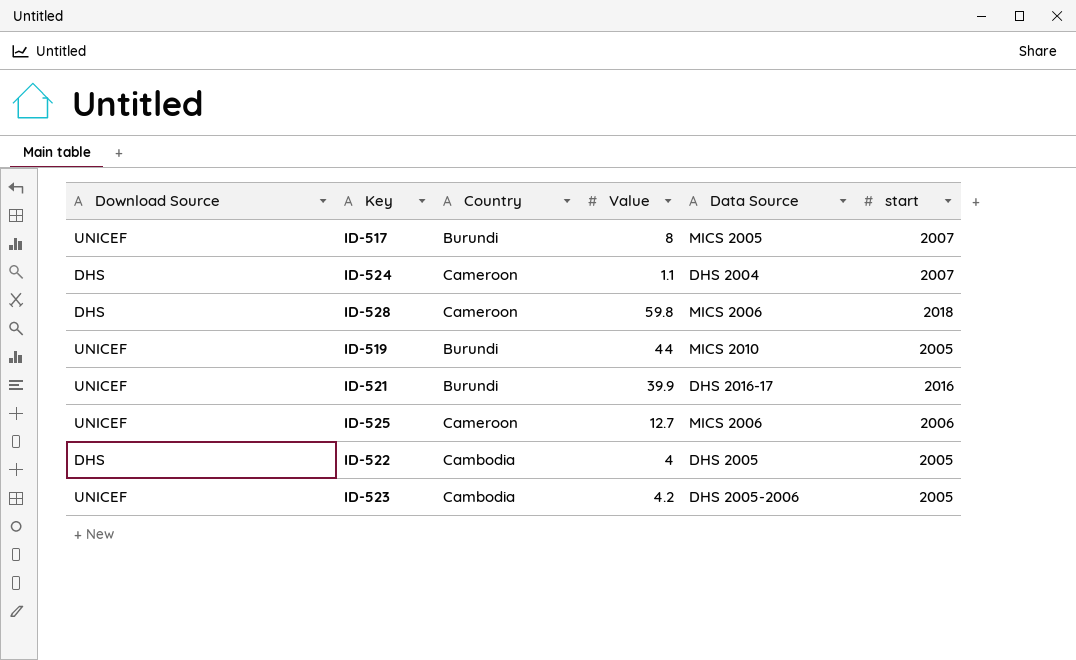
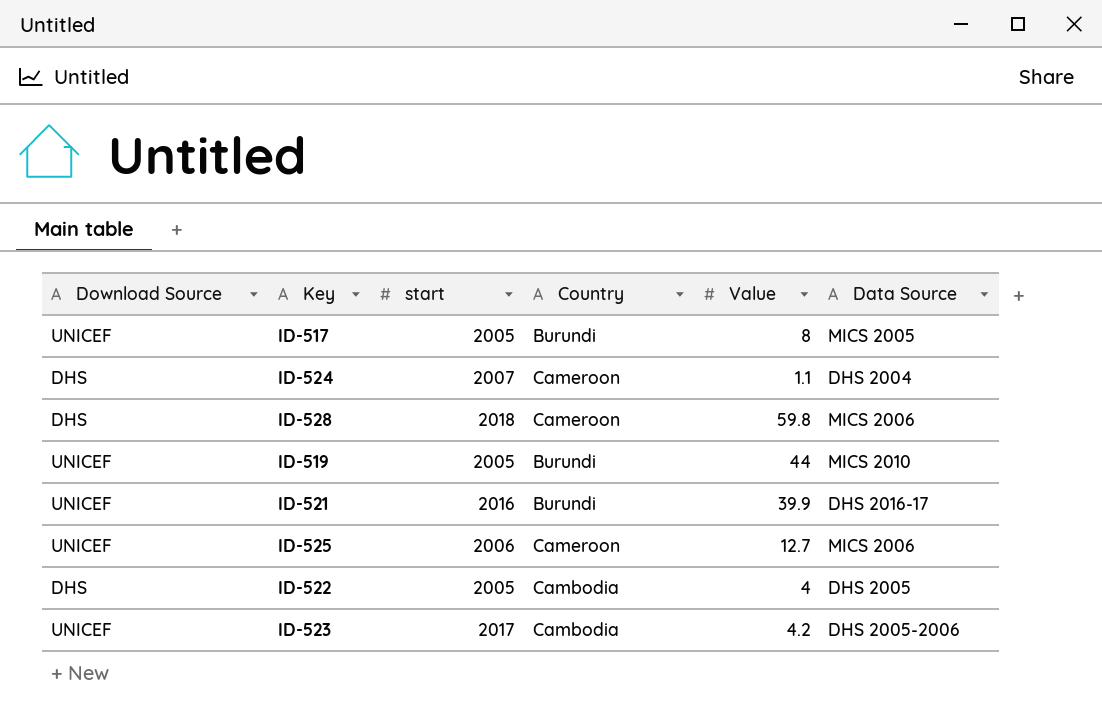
column start | position: 6 -> 3
ID-517 | start: 2007 -> 2005
ID-523 | start: 2005 -> 2017

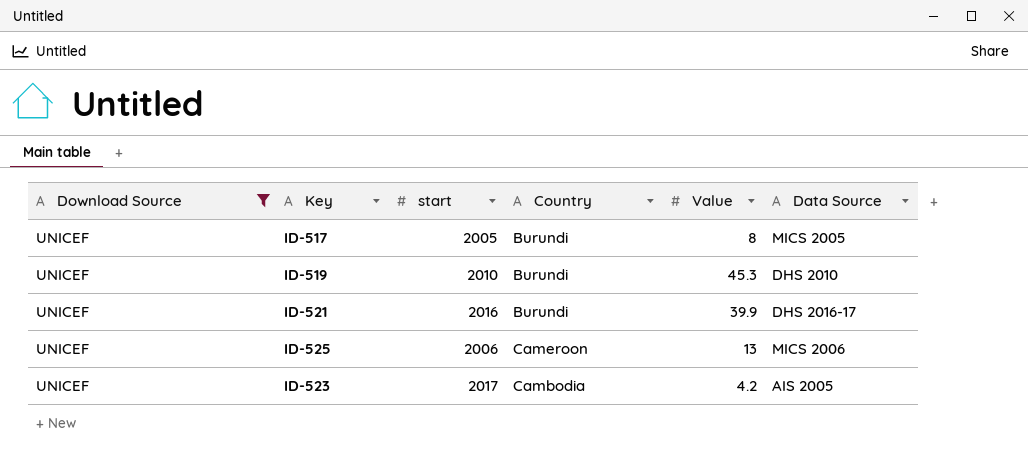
filter: none -> Download Source = UNICEF
ID-519 | start: 2005 -> 2010
ID-519 | Value: 44 -> 45.3
ID-519 | Data Source: MICS 2010 -> DHS 2010
ID-525 | Value: 12.7 -> 13
ID-523 | Data Source: DHS 2005-2006 -> AIS 2005

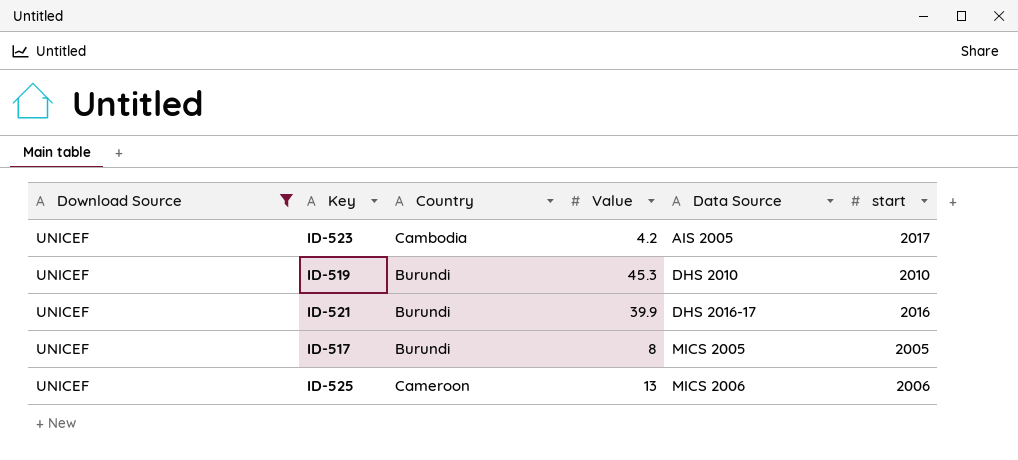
row order: none -> Data Source ascending
column start | position: 3 -> 6

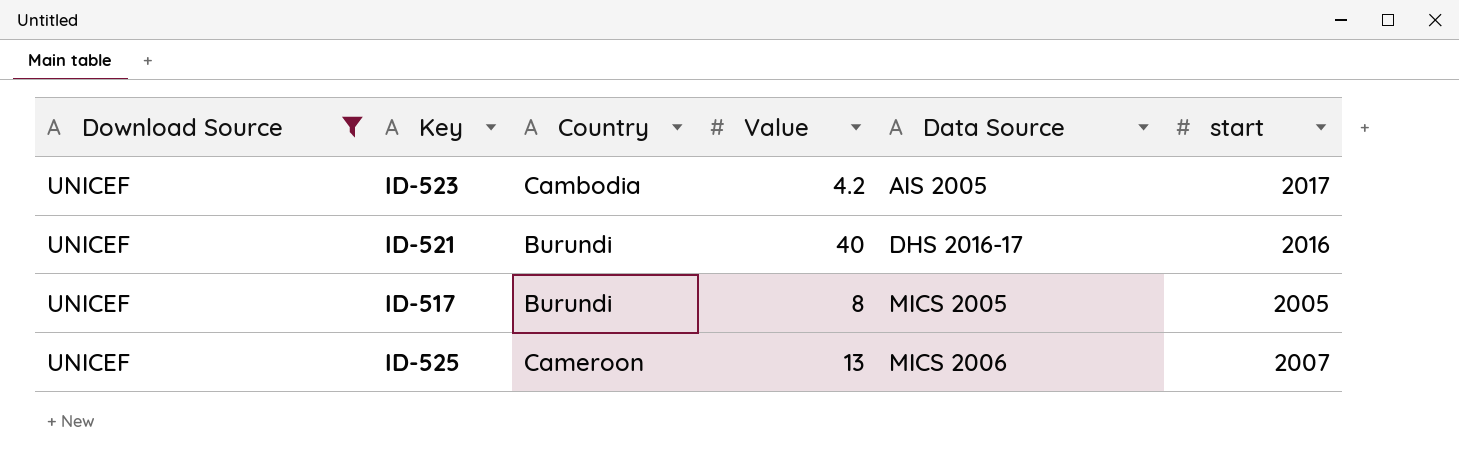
row ID-519: UNICEF | Burundi | 45.3 | DHS 2010 | 2010 -> none
ID-521 | Value: 39.9 -> 40
ID-525 | start: 2006 -> 2007

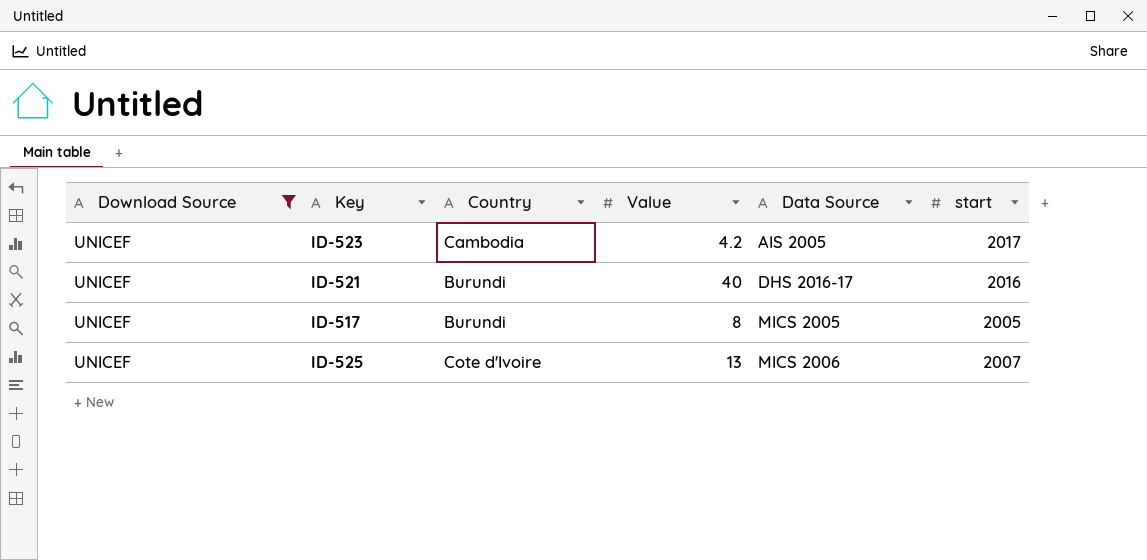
ID-525 | Country: Cameroon -> Cote d'Ivoire

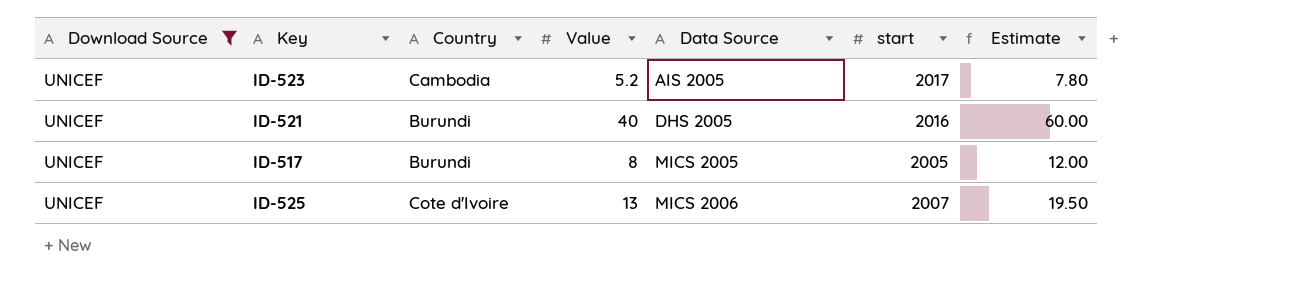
column Estimate | formula: none -> [Value] * 1.5
ID-523 | Value: 4.2 -> 5.2
ID-521 | Data Source: DHS 2016-17 -> DHS 2005

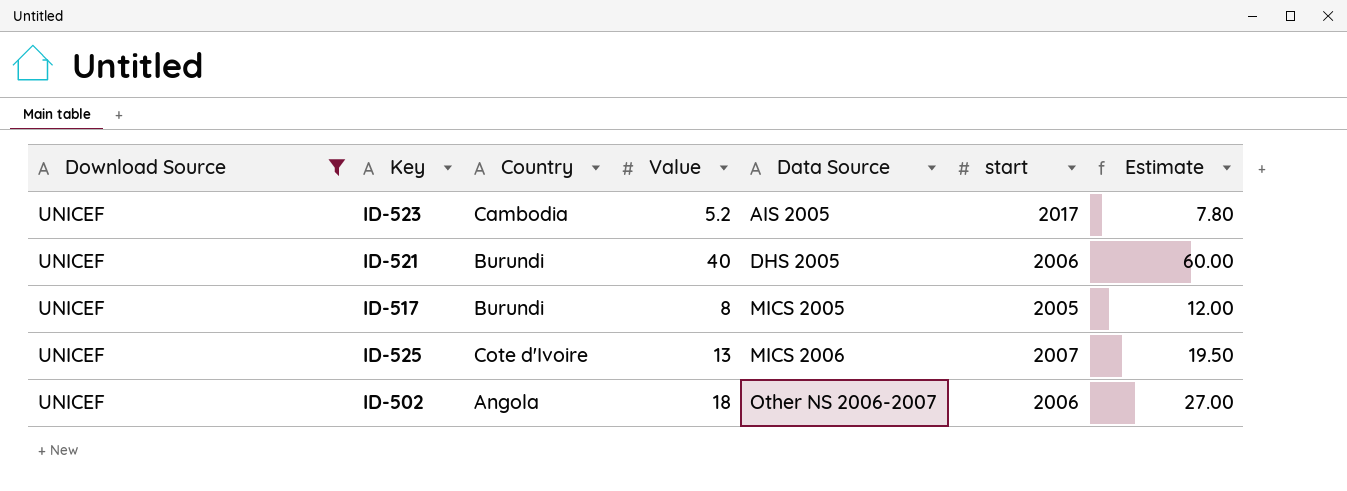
ID-521 | start: 2016 -> 2006
row ID-502: none -> UNICEF | Angola | 18 | Other NS 2006-2007 | 2006 | 27.00

